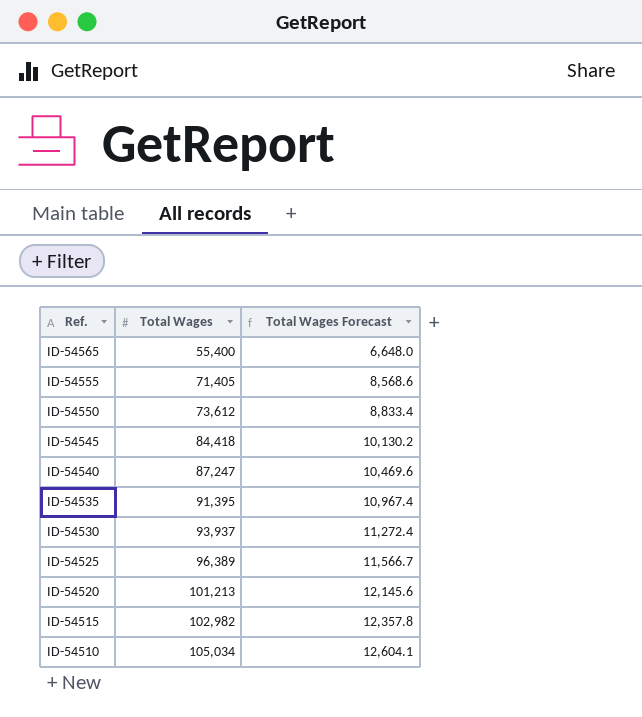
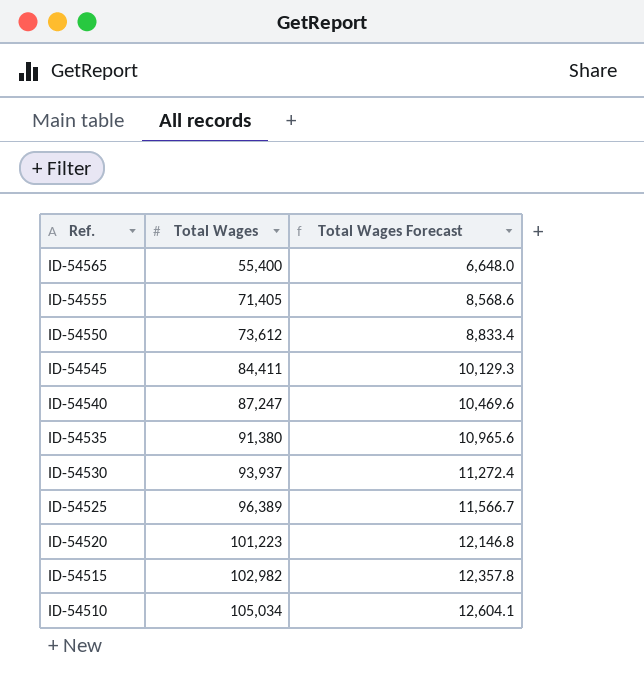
ID-54545 | Total Wages: 84,418 -> 84,411
ID-54545 | Total Wages Forecast: 10,130.2 -> 10,129.3
ID-54535 | Total Wages: 91,395 -> 91,380
ID-54535 | Total Wages Forecast: 10,967.4 -> 10,965.6
ID-54520 | Total Wages: 101,213 -> 101,223
ID-54520 | Total Wages Forecast: 12,145.6 -> 12,146.8

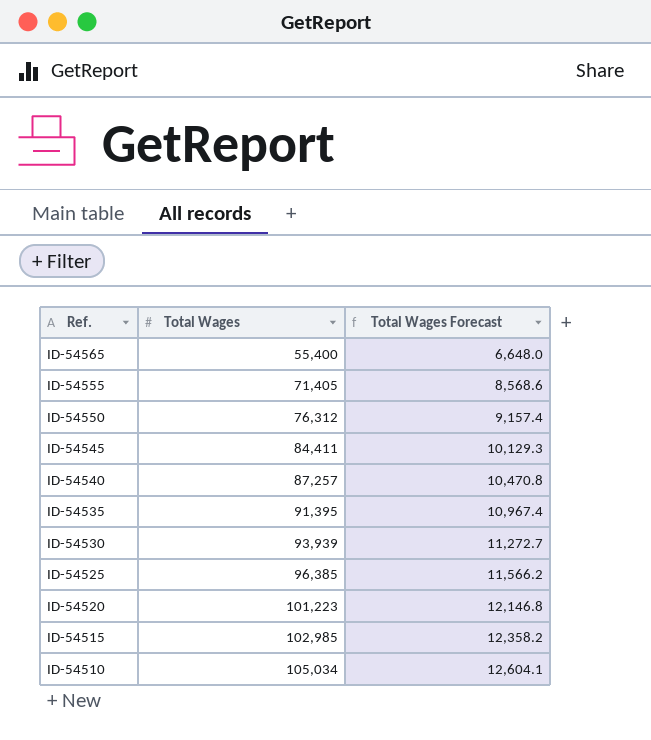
ID-54550 | Total Wages: 73,612 -> 76,312
ID-54550 | Total Wages Forecast: 8,833.4 -> 9,157.4
ID-54540 | Total Wages: 87,247 -> 87,257
ID-54540 | Total Wages Forecast: 10,469.6 -> 10,470.8
ID-54535 | Total Wages: 91,380 -> 91,395
ID-54535 | Total Wages Forecast: 10,965.6 -> 10,967.4
ID-54530 | Total Wages: 93,937 -> 93,939
ID-54530 | Total Wages Forecast: 11,272.4 -> 11,272.7
ID-54525 | Total Wages: 96,389 -> 96,385
ID-54525 | Total Wages Forecast: 11,566.7 -> 11,566.2
ID-54515 | Total Wages: 102,982 -> 102,985
ID-54515 | Total Wages Forecast: 12,357.8 -> 12,358.2

